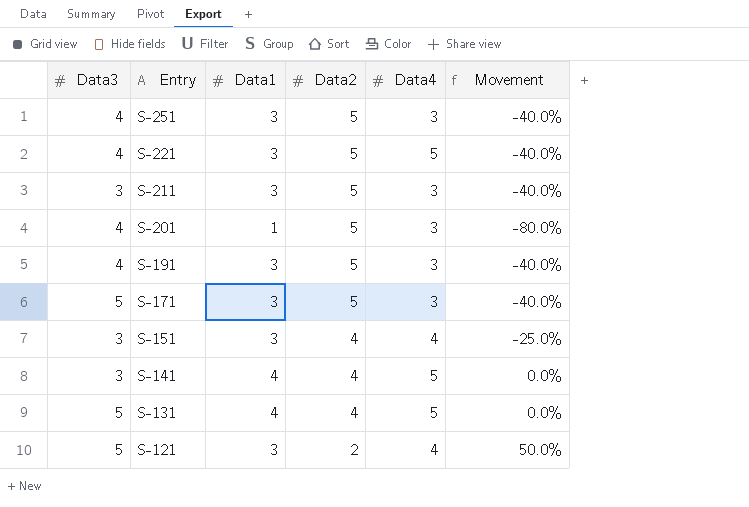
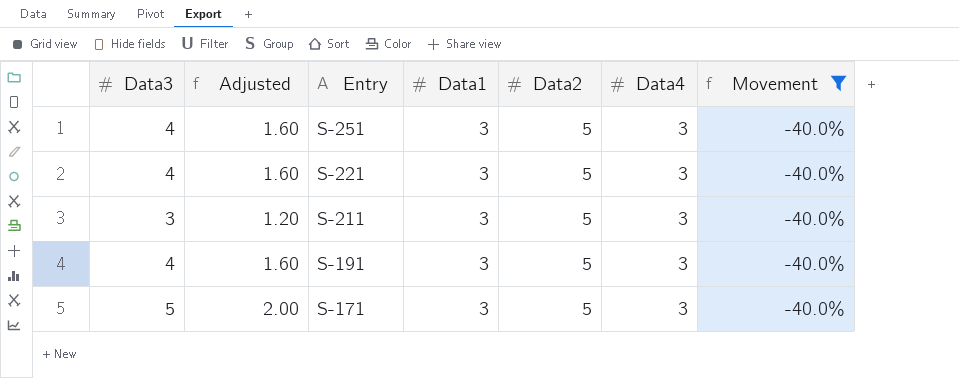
filter: none -> Movement = -40.0%
column Adjusted | formula: none -> [Data3] * 0.4
S-221 | Data4: 5 -> 3

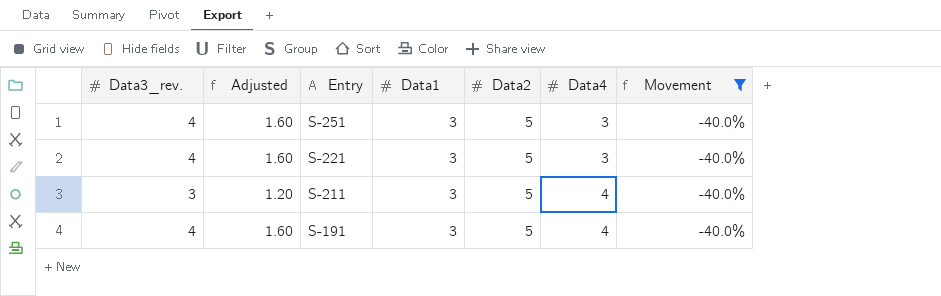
column name: Data3 -> Data3_rev.
row S-171: 5 | 2.00 | 3 | 5 | 3 | -40.0% -> none
S-211 | Data4: 3 -> 4
S-191 | Data4: 3 -> 4

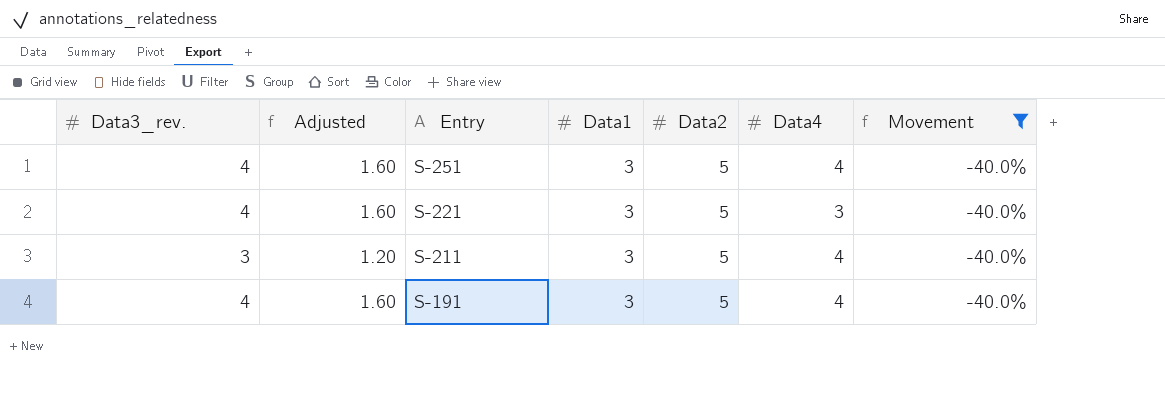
S-251 | Data4: 3 -> 4

